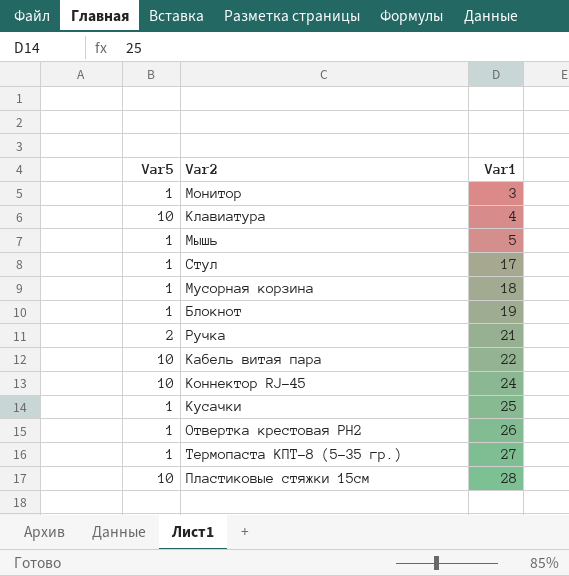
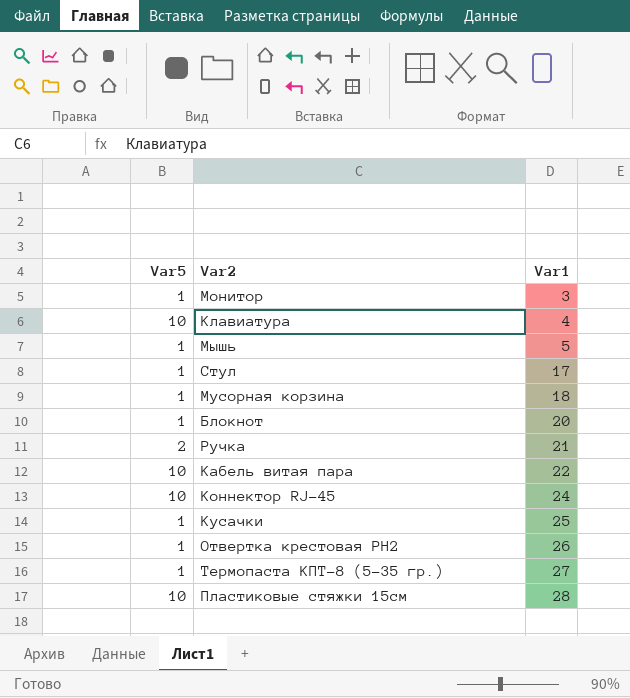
Блокнот | Var1: 19 -> 20

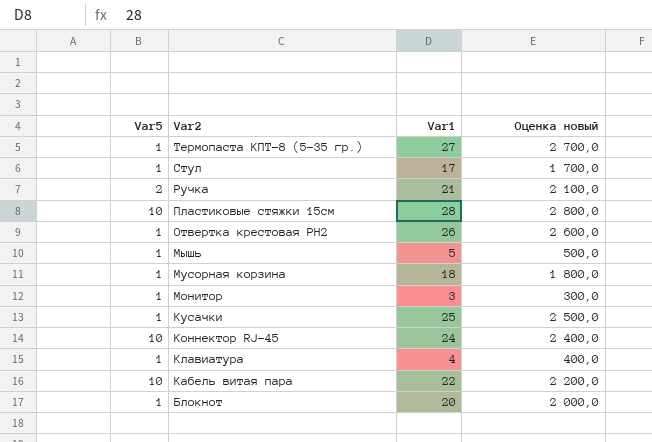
row order: Var1 ascending -> Var2 descending
column Оценка новый | formula: none -> [Var1] * 100
Клавиатура | Var5: 10 -> 1

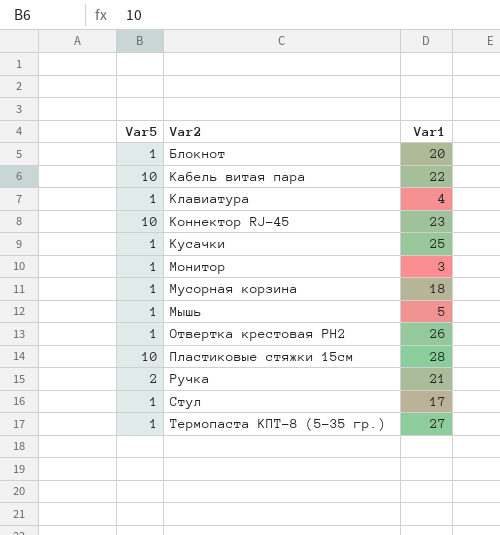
row order: Var2 descending -> Var2 ascending
column Оценка новый | formula: [Var1] * 100 -> none
Коннектор RJ-45 | Var1: 24 -> 23

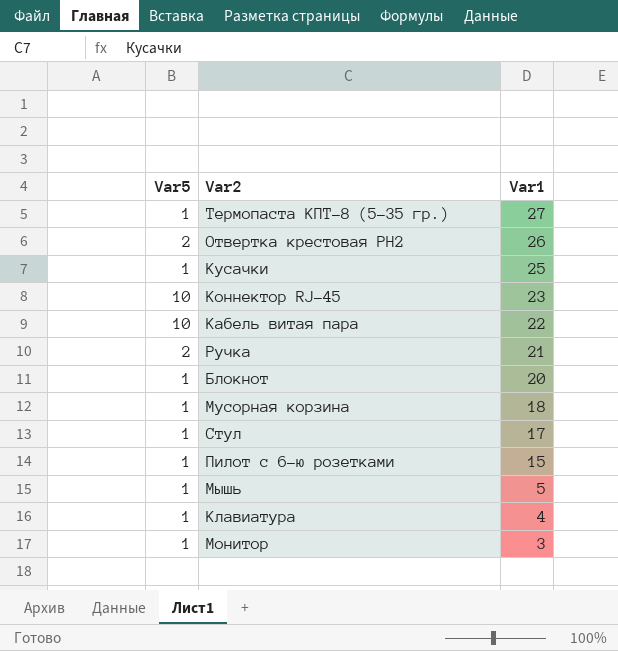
row order: Var2 ascending -> Var1 descending
row Пластиковые стяжки 15см: 10 | 28 -> none
Отвертка крестовая PH2 | Var5: 1 -> 2
row Пилот с 6-ю розетками: none -> 1 | 15

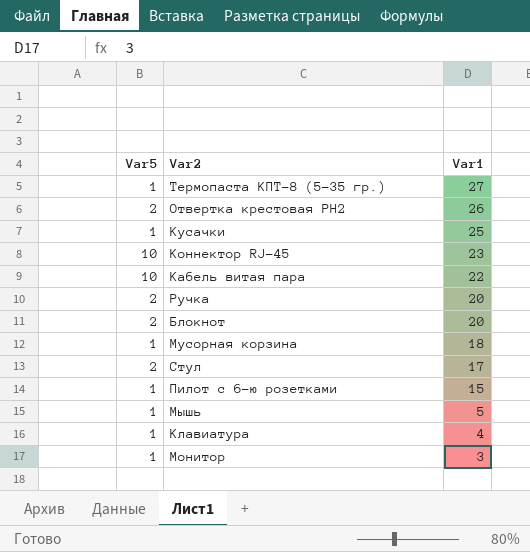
Ручка | Var1: 21 -> 20
Блокнот | Var5: 1 -> 2
Стул | Var5: 1 -> 2

